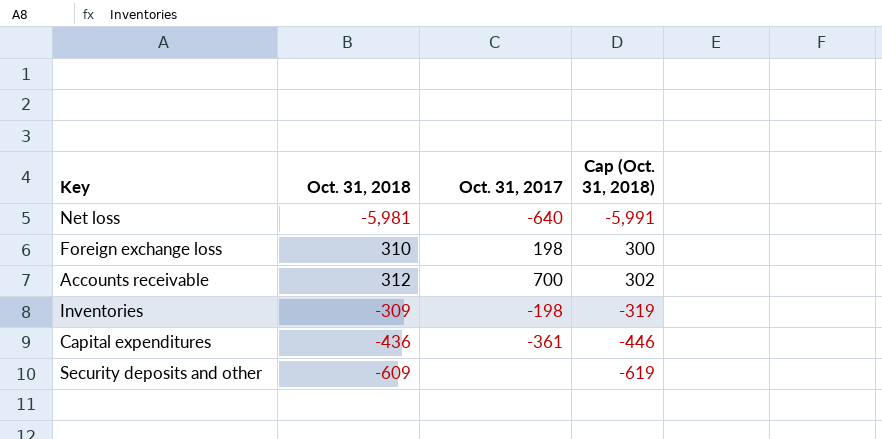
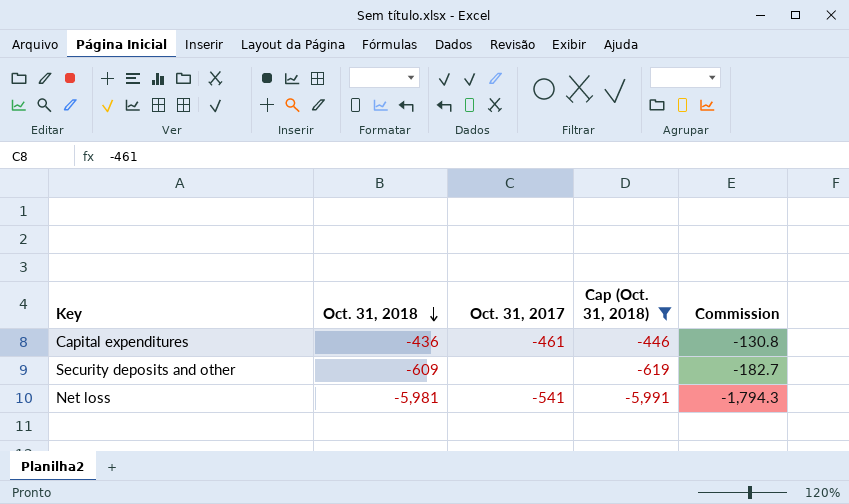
filter: none -> Cap (Oct. 31, 2018) <= -446
row order: none -> Oct. 31, 2018 descending
column Commission | formula: none -> [Oct. 31, 2018] * 0.3
Capital expenditures | Oct. 31, 2017: -361 -> -461
Net loss | Oct. 31, 2017: -640 -> -541

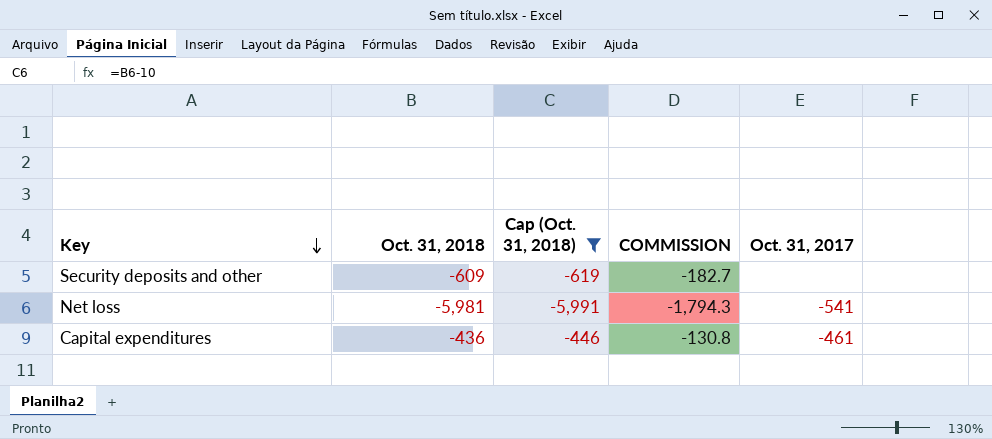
row order: Oct. 31, 2018 descending -> Key descending
column name: Commission -> COMMISSION
column Oct. 31, 2017 | position: 3 -> 5

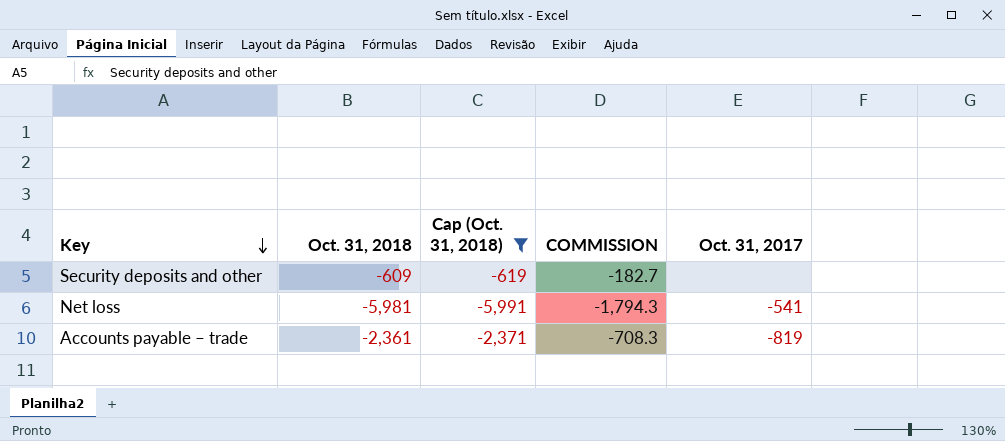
row Capital expenditures: -436 | -446 | -130.8 | -461 -> none
row Accounts payable – trade: none -> -2,361 | -2,371 | -708.3 | -819

